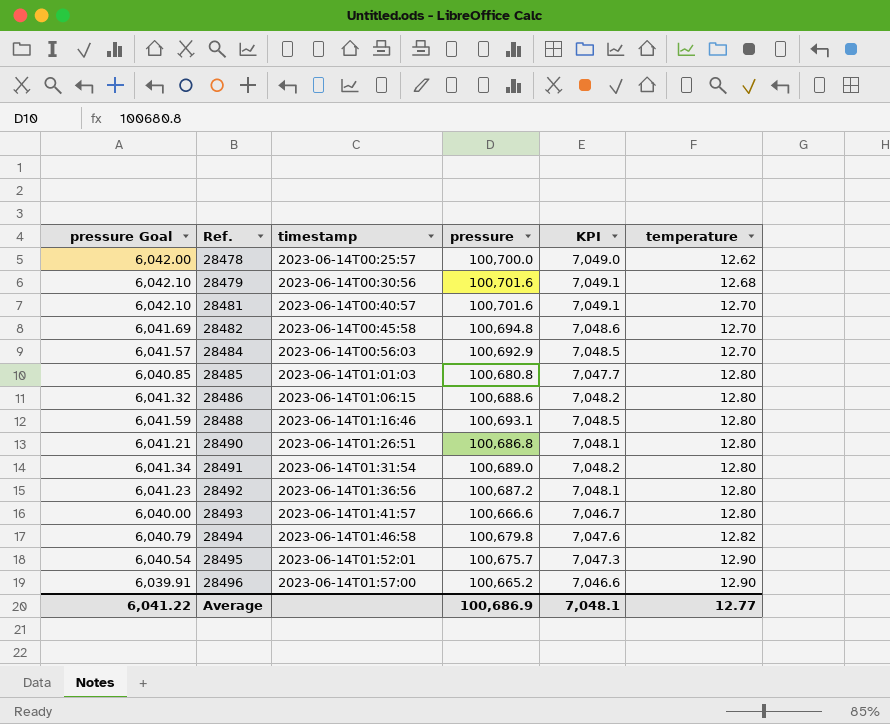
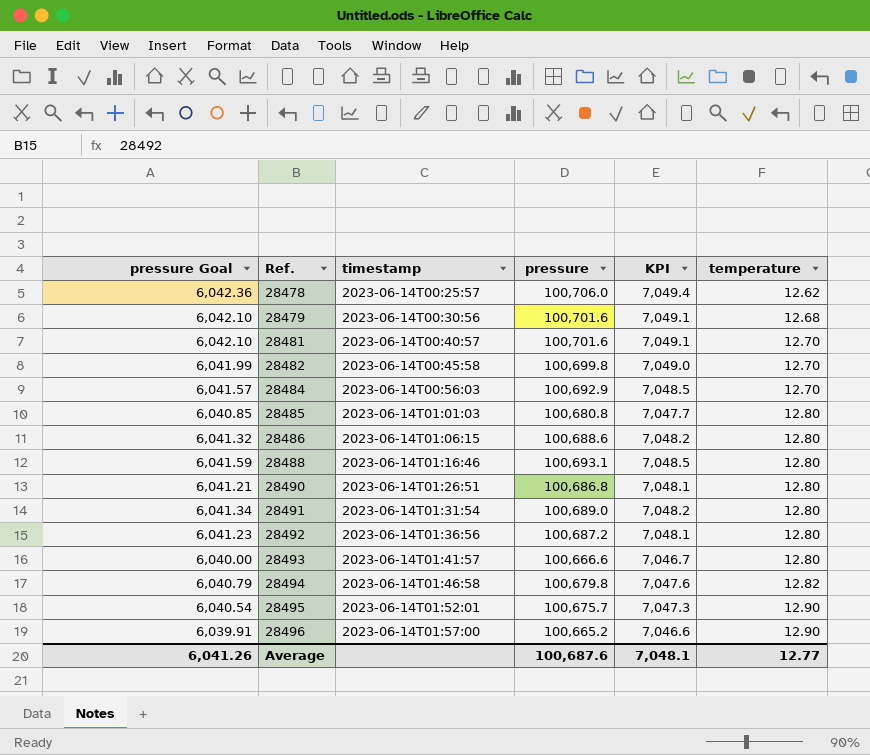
28478 | pressure Goal: 6,042.00 -> 6,042.36
28478 | pressure: 100,700.0 -> 100,706.0
28478 | KPI: 7,049.0 -> 7,049.4
28482 | pressure Goal: 6,041.69 -> 6,041.99
28482 | pressure: 100,694.8 -> 100,699.8
28482 | KPI: 7,048.6 -> 7,049.0
Average | pressure Goal: 6,041.22 -> 6,041.26
Average | pressure: 100,686.9 -> 100,687.6

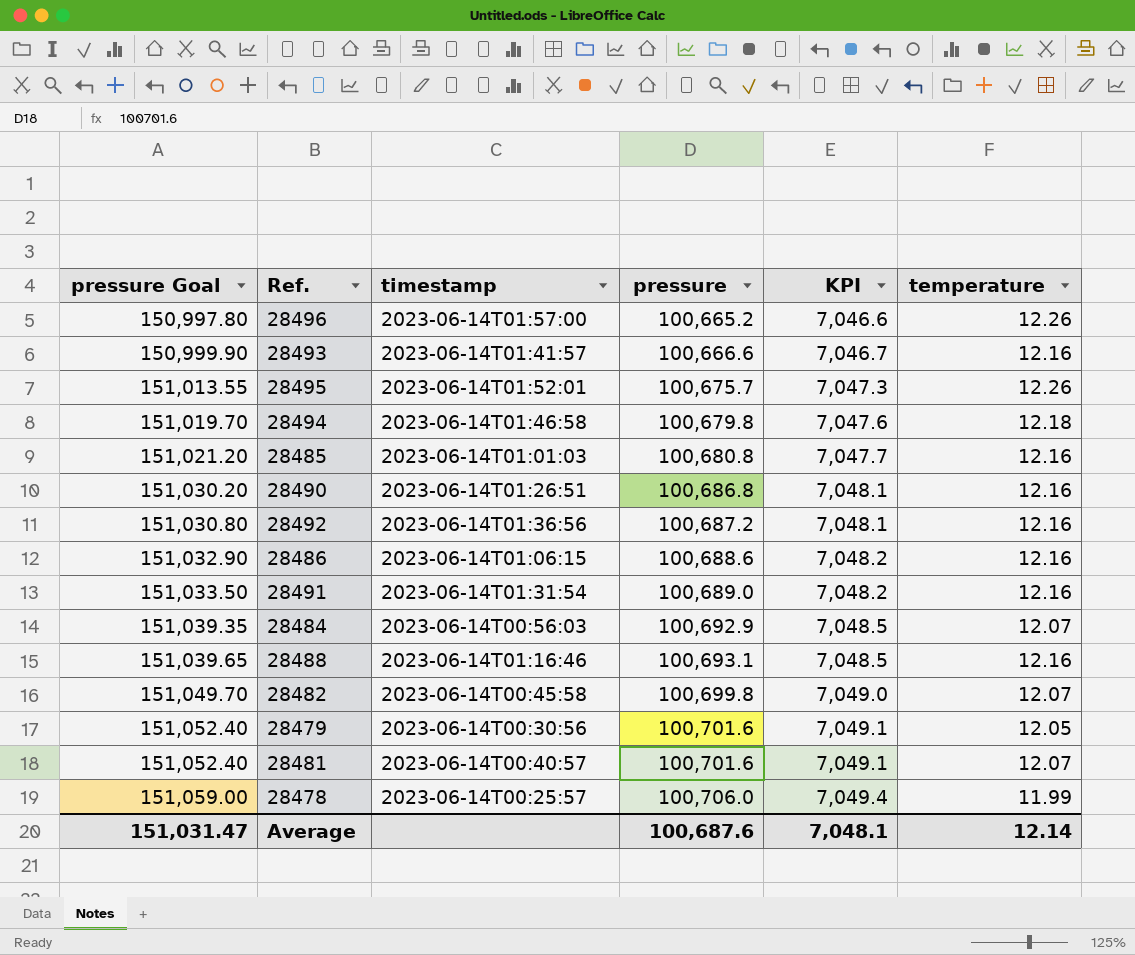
row order: Ref. ascending -> pressure Goal ascending
column pressure Goal | formula: [pressure] * 0.06 -> [pressure] * 1.5
28496 | temperature: 12.90 -> 12.26
28493 | temperature: 12.80 -> 12.16
28495 | temperature: 12.90 -> 12.26
28494 | temperature: 12.82 -> 12.18
28485 | temperature: 12.80 -> 12.16
28490 | temperature: 12.80 -> 12.16
28492 | temperature: 12.80 -> 12.16
28486 | temperature: 12.80 -> 12.16
28491 | temperature: 12.80 -> 12.16
28484 | temperature: 12.70 -> 12.07
28488 | temperature: 12.80 -> 12.16
28482 | temperature: 12.70 -> 12.07
28479 | temperature: 12.68 -> 12.05
28481 | temperature: 12.70 -> 12.07
28478 | temperature: 12.62 -> 11.99
Average | pressure Goal: 6,041.26 -> 151,031.47
Average | temperature: 12.77 -> 12.14

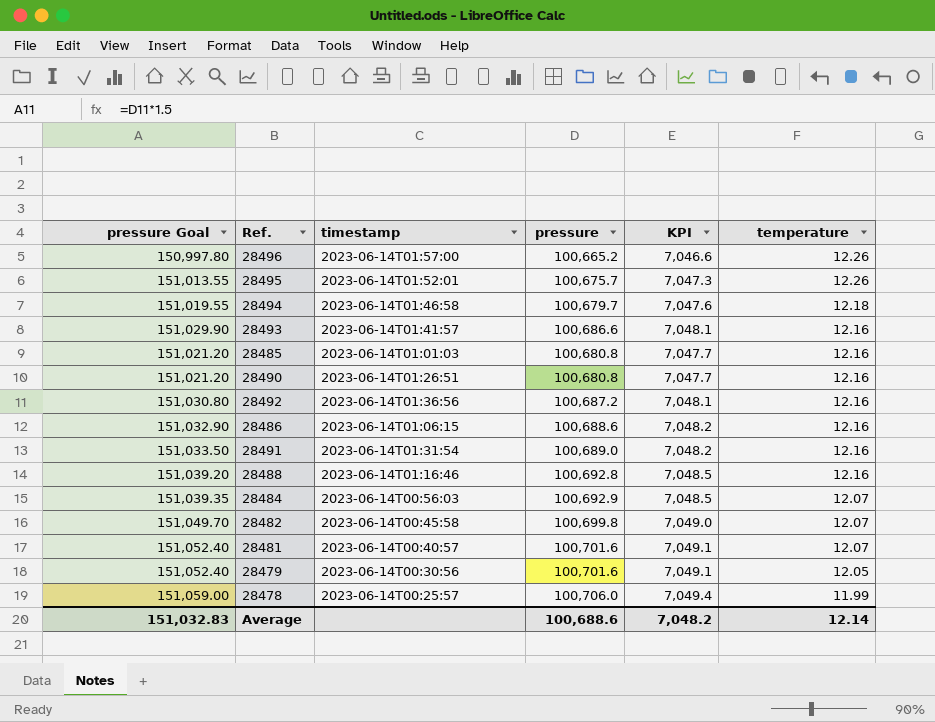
row order: pressure Goal ascending -> temperature descending
28494 | pressure Goal: 151,019.70 -> 151,019.55
28494 | pressure: 100,679.8 -> 100,679.7
28493 | pressure Goal: 150,999.90 -> 151,029.90
28493 | pressure: 100,666.6 -> 100,686.6
28493 | KPI: 7,046.7 -> 7,048.1
28490 | pressure Goal: 151,030.20 -> 151,021.20
28490 | pressure: 100,686.8 -> 100,680.8
28490 | KPI: 7,048.1 -> 7,047.7
28488 | pressure Goal: 151,039.65 -> 151,039.20
28488 | pressure: 100,693.1 -> 100,692.8
Average | pressure Goal: 151,031.47 -> 151,032.83
Average | pressure: 100,687.6 -> 100,688.6
Average | KPI: 7,048.1 -> 7,048.2

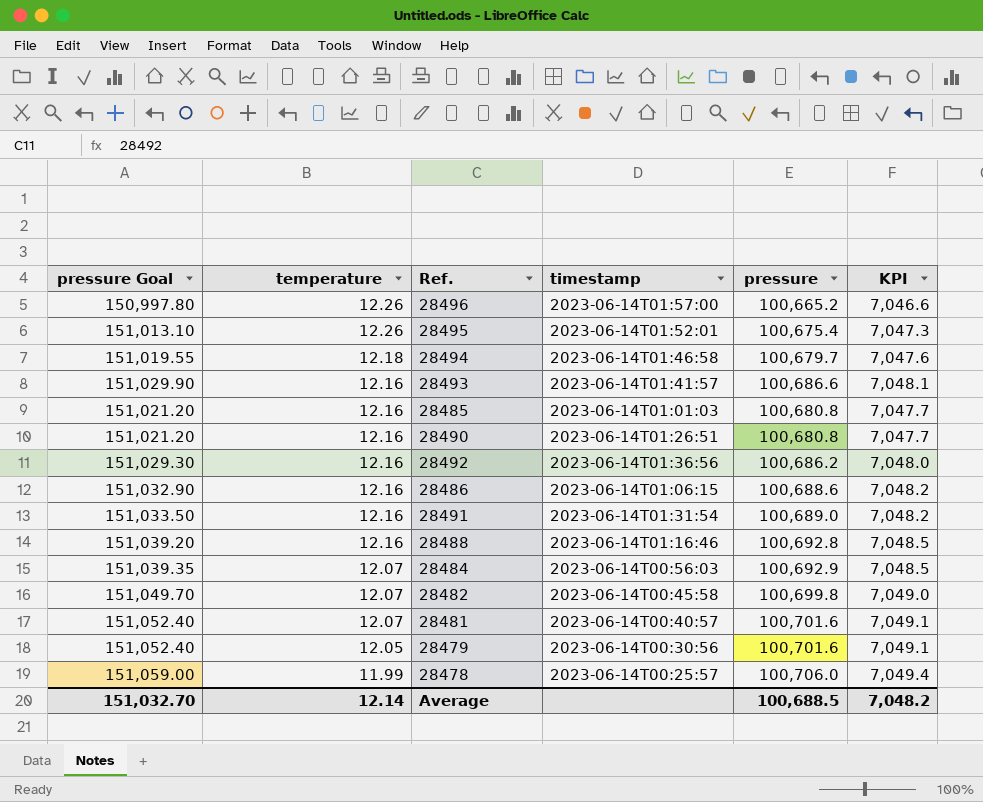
column temperature | position: 6 -> 2
28495 | pressure Goal: 151,013.55 -> 151,013.10
28495 | pressure: 100,675.7 -> 100,675.4
28492 | pressure Goal: 151,030.80 -> 151,029.30
28492 | pressure: 100,687.2 -> 100,686.2
28492 | KPI: 7,048.1 -> 7,048.0
Average | pressure Goal: 151,032.83 -> 151,032.70
Average | pressure: 100,688.6 -> 100,688.5

